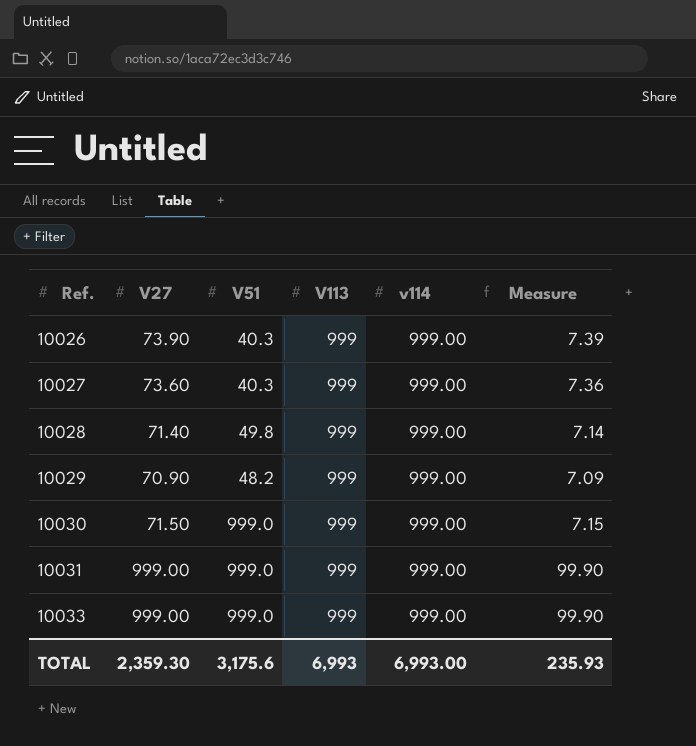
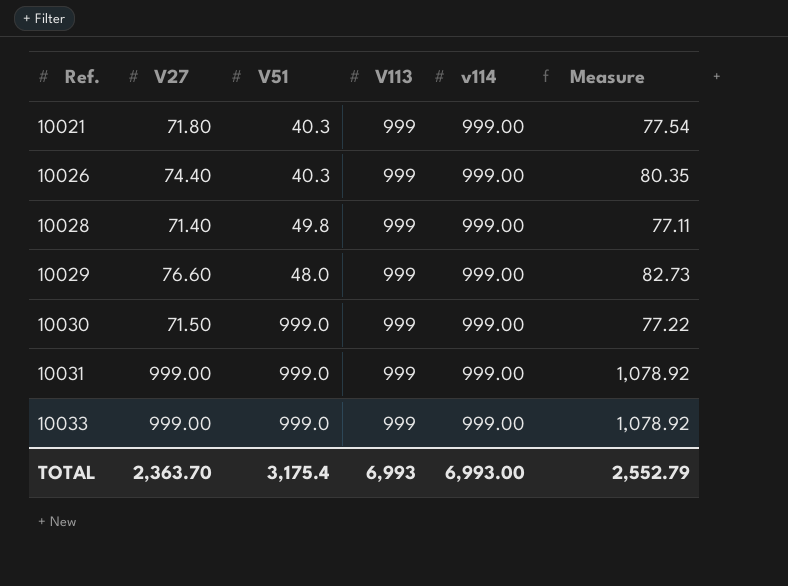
column Measure | formula: [V27] * 0.1 -> [V27] * 1.08
row 10027: 73.60 | 40.3 | 999 | 999.00 | 7.36 -> none
row 10021: none -> 71.80 | 40.3 | 999 | 999.00 | 77.54
10026 | V27: 73.90 -> 74.40
10029 | V27: 70.90 -> 76.60
10029 | V51: 48.2 -> 48.0
TOTAL | V27: 2,359.30 -> 2,363.70
TOTAL | V51: 3,175.6 -> 3,175.4
TOTAL | Measure: 235.93 -> 2,552.79

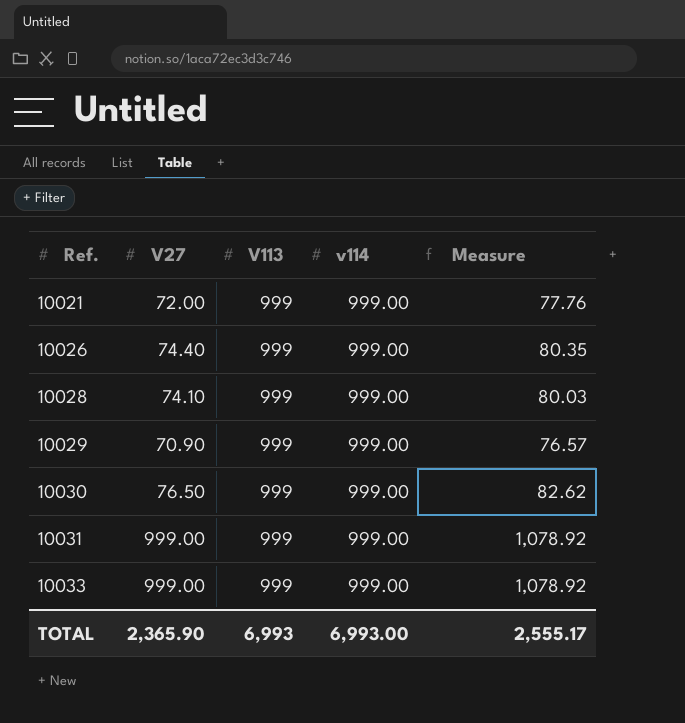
column V51 | position: 3 -> none
10021 | V27: 71.80 -> 72.00
10021 | Measure: 77.54 -> 77.76
10028 | V27: 71.40 -> 74.10
10028 | Measure: 77.11 -> 80.03
10029 | V27: 76.60 -> 70.90
10029 | Measure: 82.73 -> 76.57
10030 | V27: 71.50 -> 76.50
10030 | Measure: 77.22 -> 82.62
TOTAL | V27: 2,363.70 -> 2,365.90
TOTAL | Measure: 2,552.79 -> 2,555.17

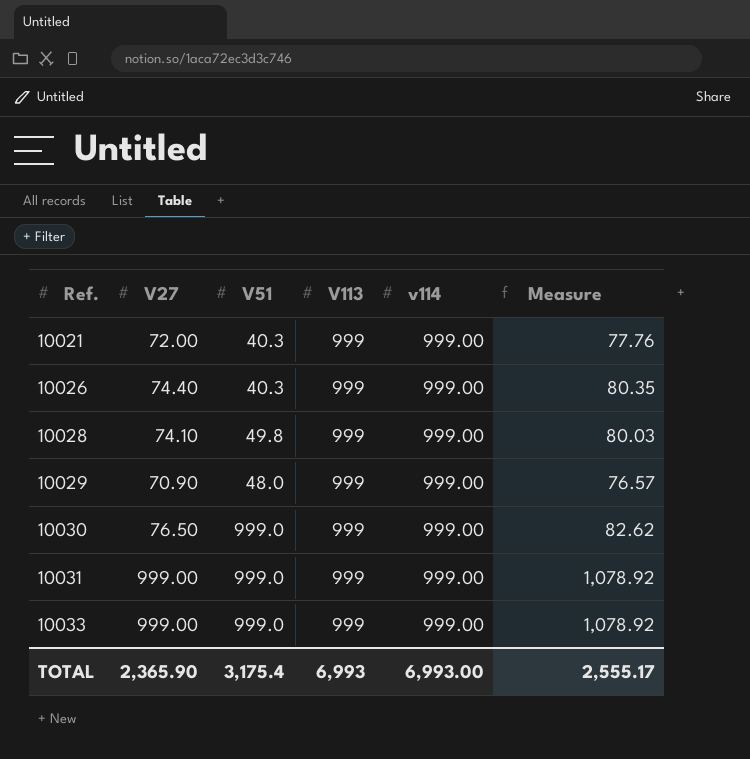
column V51 | position: none -> 3

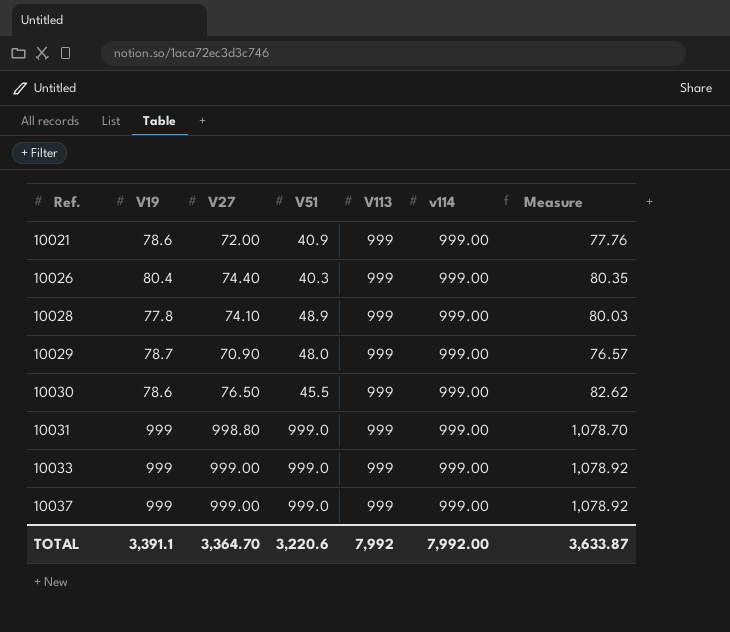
column V19 | position: none -> 2
10021 | V51: 40.3 -> 40.9
10028 | V51: 49.8 -> 48.9
10030 | V51: 999.0 -> 45.5
10031 | V27: 999.00 -> 998.80
10031 | Measure: 1,078.92 -> 1,078.70
row 10037: none -> 999 | 999.00 | 999.0 | 999 | 999.00 | 1,078.92
TOTAL | V27: 2,365.90 -> 3,364.70
TOTAL | V51: 3,175.4 -> 3,220.6
TOTAL | V113: 6,993 -> 7,992
TOTAL | v114: 6,993.00 -> 7,992.00
TOTAL | Measure: 2,555.17 -> 3,633.87

